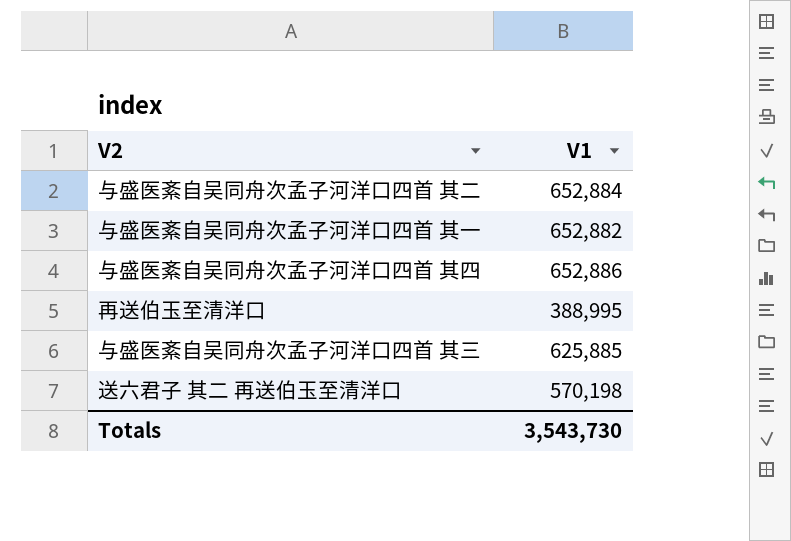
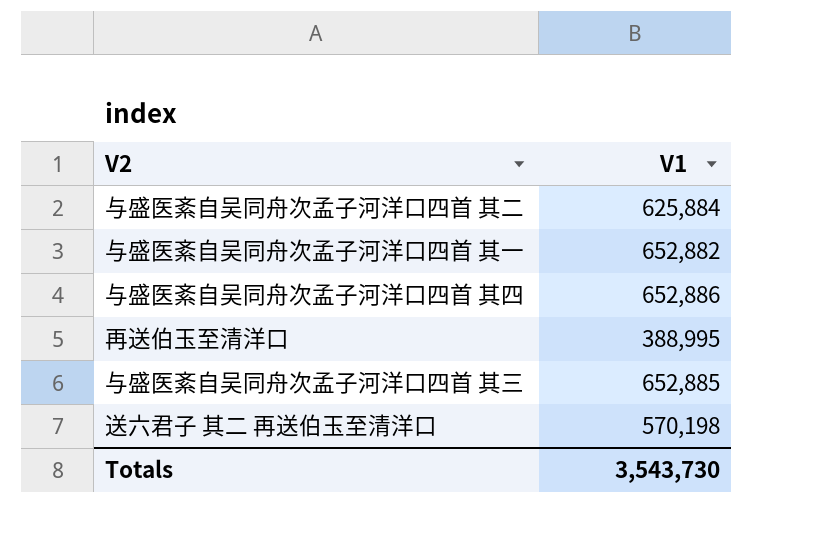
与盛医紊自吴同舟次孟子河洋口四首 其二 | V1: 652,884 -> 625,884
与盛医紊自吴同舟次孟子河洋口四首 其三 | V1: 625,885 -> 652,885

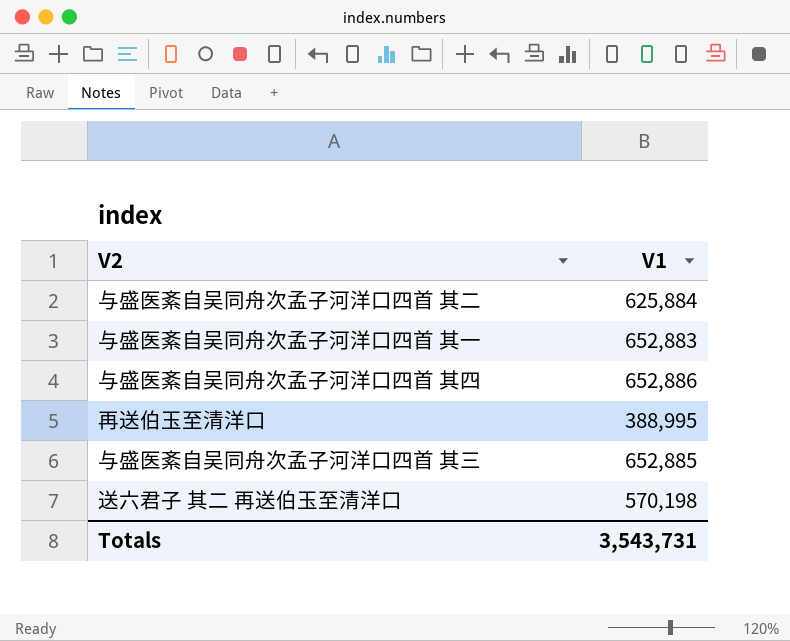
与盛医紊自吴同舟次孟子河洋口四首 其一 | V1: 652,882 -> 652,883
Totals | V1: 3,543,730 -> 3,543,731

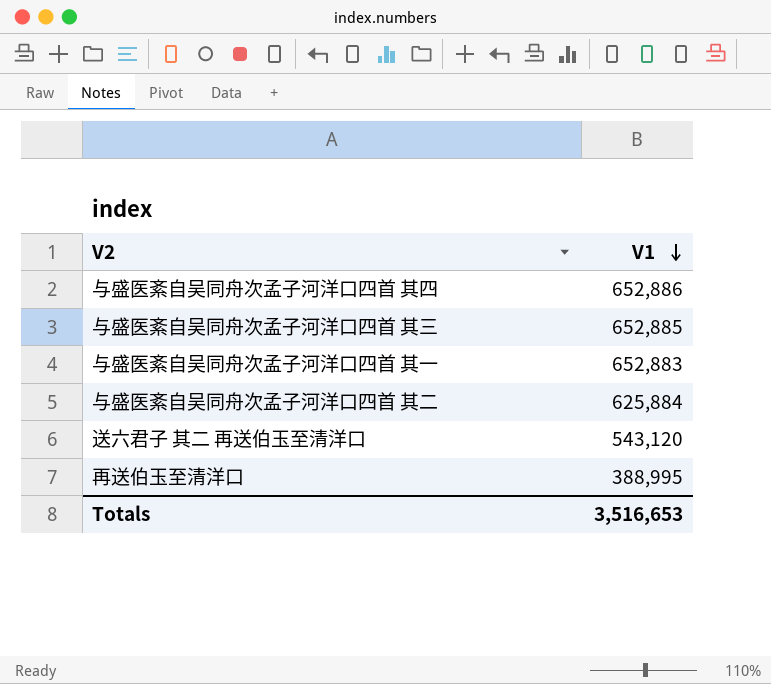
row order: none -> V1 descending
送六君子 其二 再送伯玉至清洋口 | V1: 570,198 -> 543,120
Totals | V1: 3,543,731 -> 3,516,653

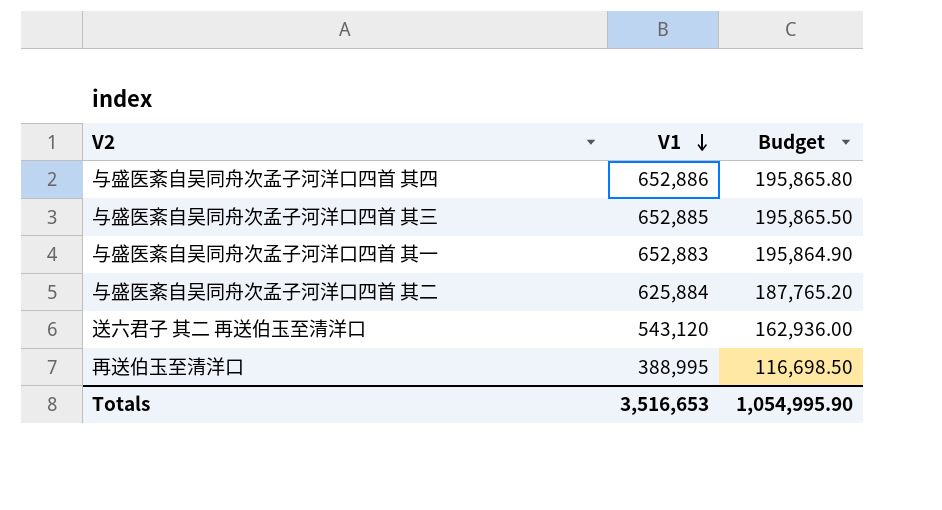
column Budget | formula: none -> [V1] * 0.3

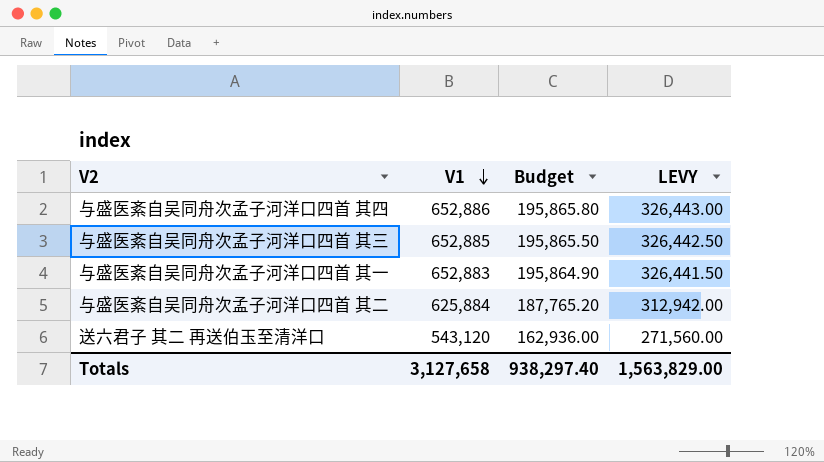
column LEVY | formula: none -> [V1] * 0.5
row 再送伯玉至清洋口: 388,995 | 116,698.50 -> none
Totals | V1: 3,516,653 -> 3,127,658
Totals | Budget: 1,054,995.90 -> 938,297.40

